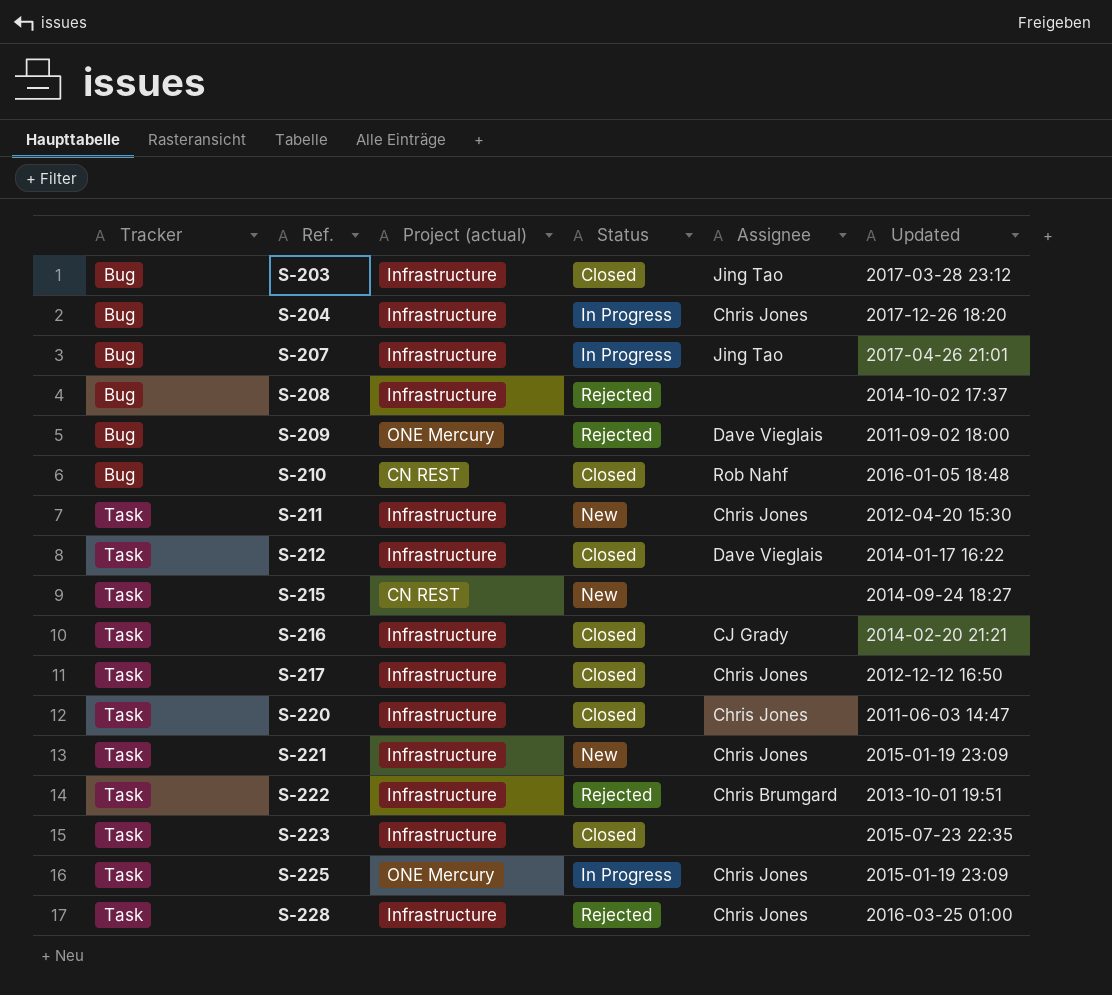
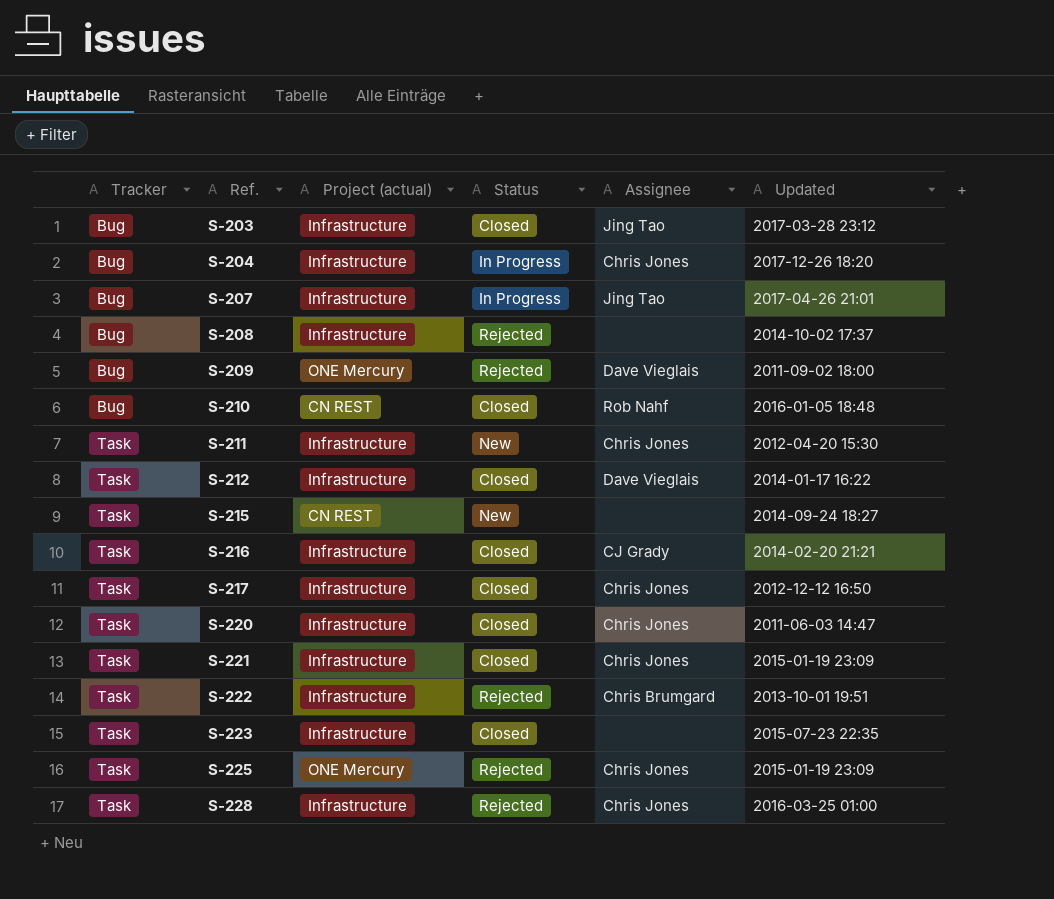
S-221 | Status: New -> Closed
S-225 | Status: In Progress -> Rejected

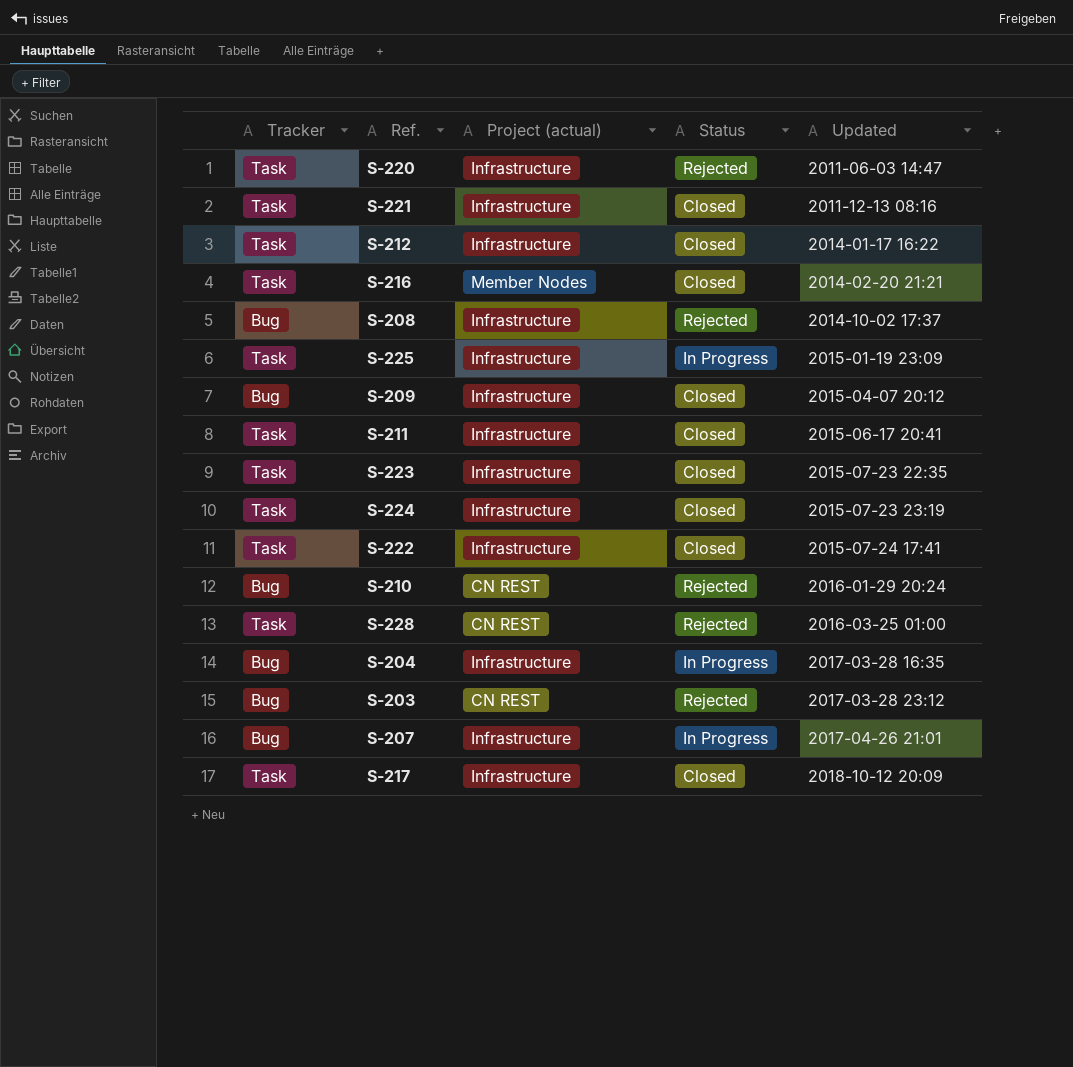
row order: Tracker ascending -> Updated ascending
column Assignee | position: 5 -> none
row S-215: Task | CN REST | New | none | 2014-09-24 18:27 -> none
S-220 | Status: Closed -> Rejected
S-221 | Updated: 2015-01-19 23:09 -> 2011-12-13 08:16
S-216 | Project (actual): Infrastructure -> Member Nodes
S-225 | Project (actual): ONE Mercury -> Infrastructure
S-225 | Status: Rejected -> In Progress
S-209 | Project (actual): ONE Mercury -> Infrastructure
S-209 | Status: Rejected -> Closed
S-209 | Updated: 2011-09-02 18:00 -> 2015-04-07 20:12
S-211 | Status: New -> Closed
S-211 | Updated: 2012-04-20 15:30 -> 2015-06-17 20:41
row S-224: none -> Task | Infrastructure | Closed | 2015-07-23 23:19
S-222 | Status: Rejected -> Closed
S-222 | Updated: 2013-10-01 19:51 -> 2015-07-24 17:41
S-210 | Status: Closed -> Rejected
S-210 | Updated: 2016-01-05 18:48 -> 2016-01-29 20:24
S-228 | Project (actual): Infrastructure -> CN REST
S-204 | Updated: 2017-12-26 18:20 -> 2017-03-28 16:35
S-203 | Project (actual): Infrastructure -> CN REST
S-203 | Status: Closed -> Rejected
S-217 | Updated: 2012-12-12 16:50 -> 2018-10-12 20:09

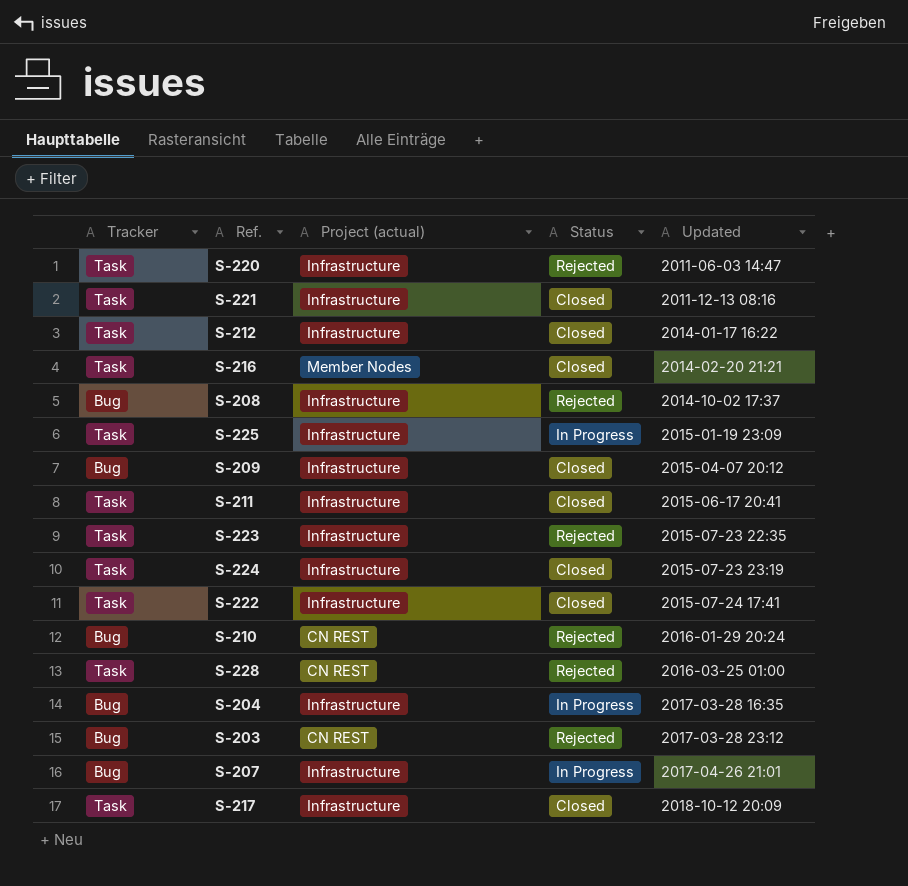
S-223 | Status: Closed -> Rejected

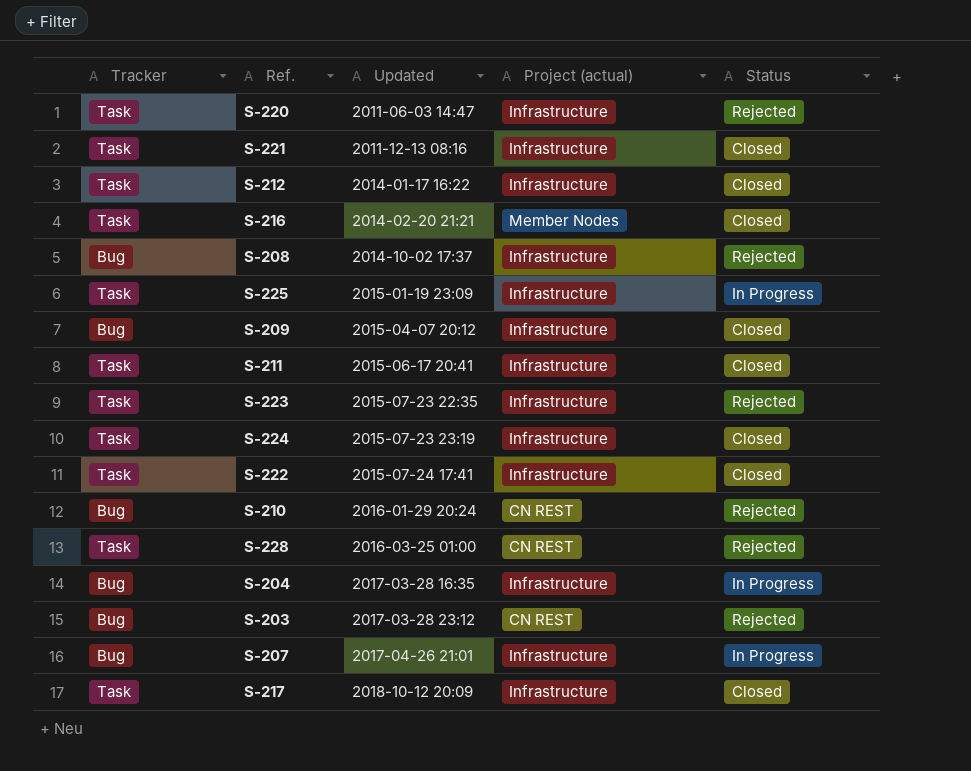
column Updated | position: 5 -> 3

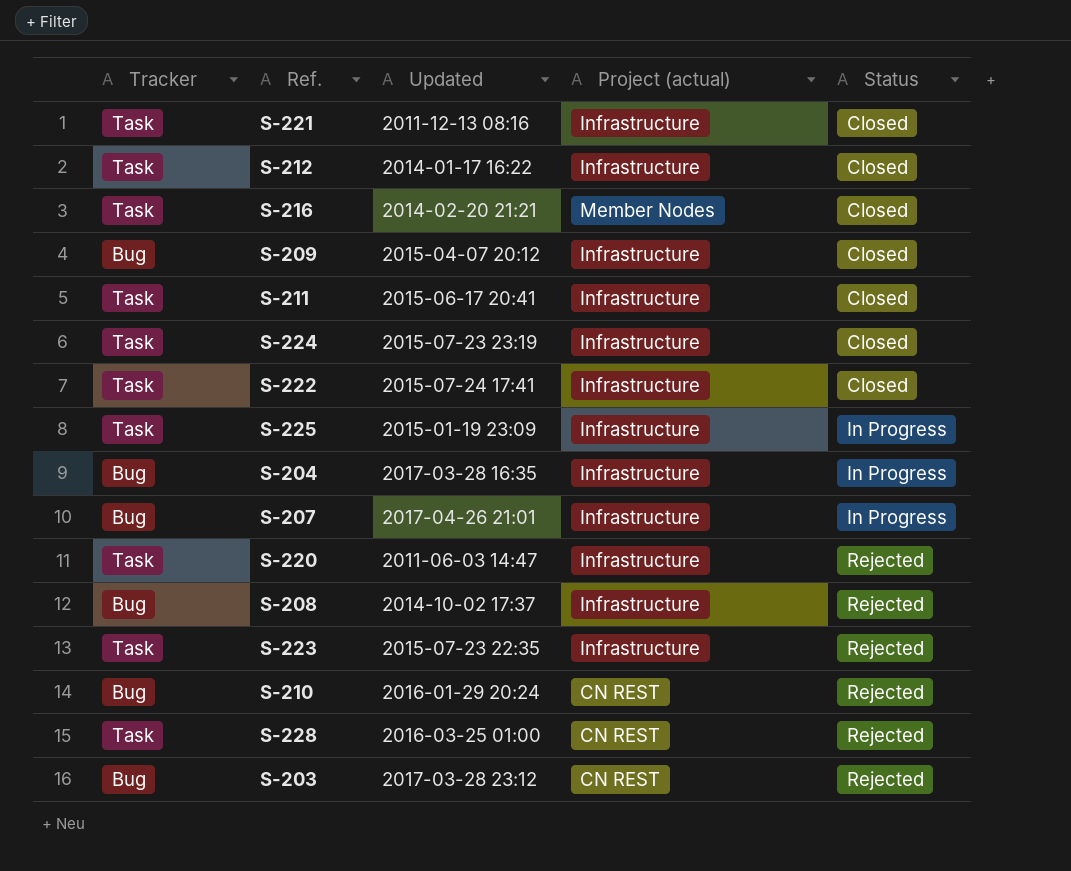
row order: Updated ascending -> Status ascending
row S-217: Task | 2018-10-12 20:09 | Infrastructure | Closed -> none

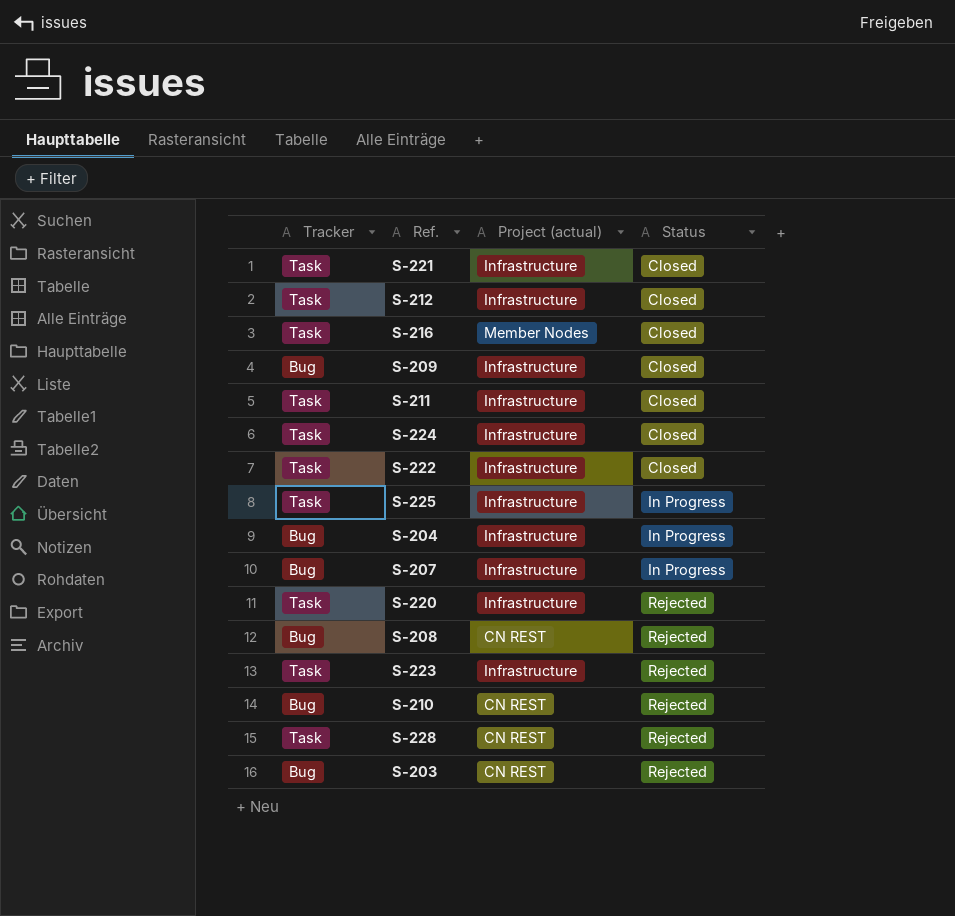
column Updated | position: 3 -> none
S-208 | Project (actual): Infrastructure -> CN REST

